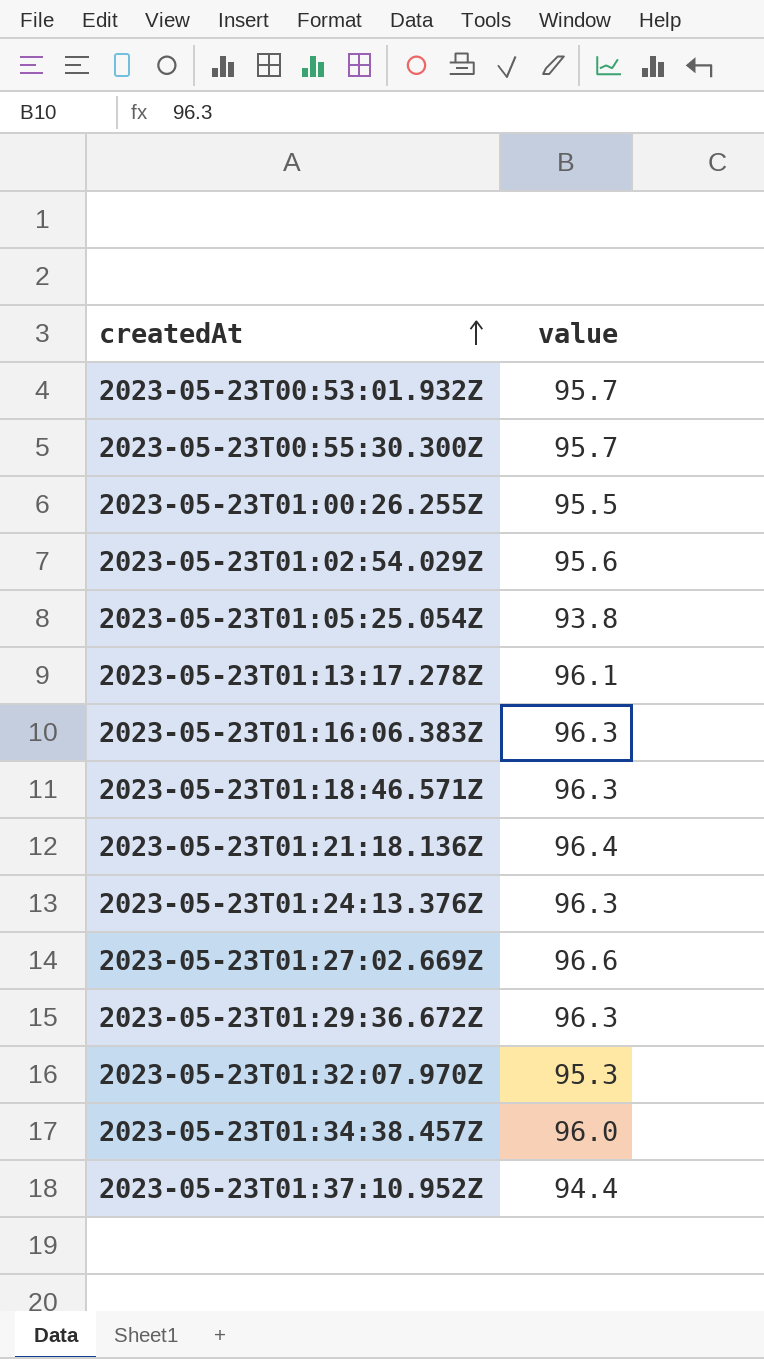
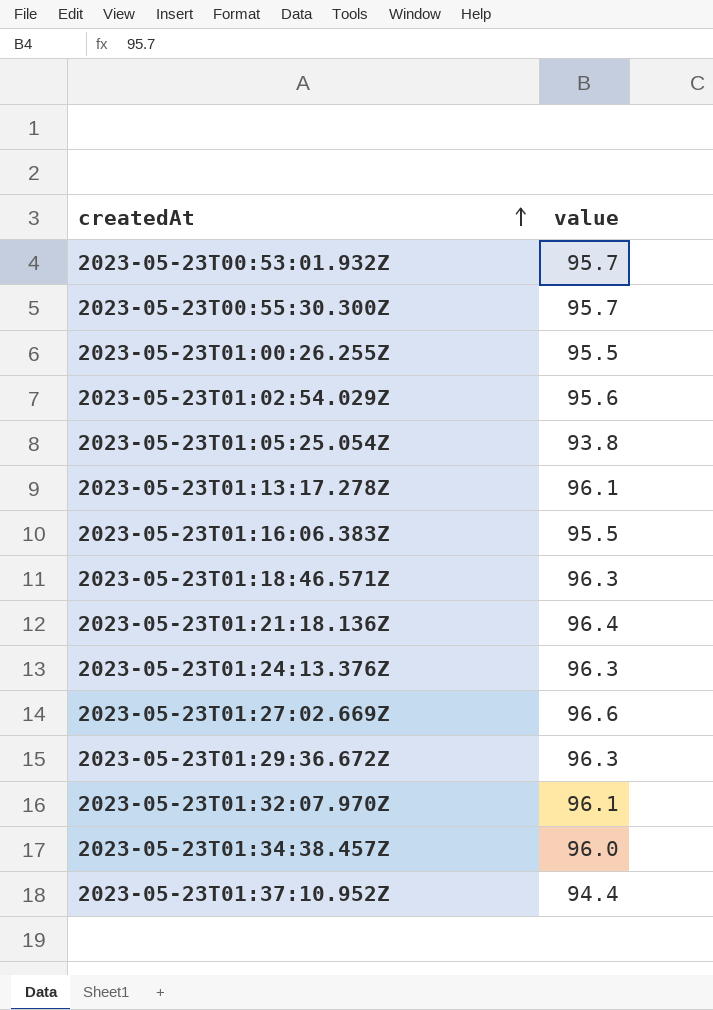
2023-05-23T01:16:06.383Z | value: 96.3 -> 95.5
2023-05-23T01:32:07.970Z | value: 95.3 -> 96.1

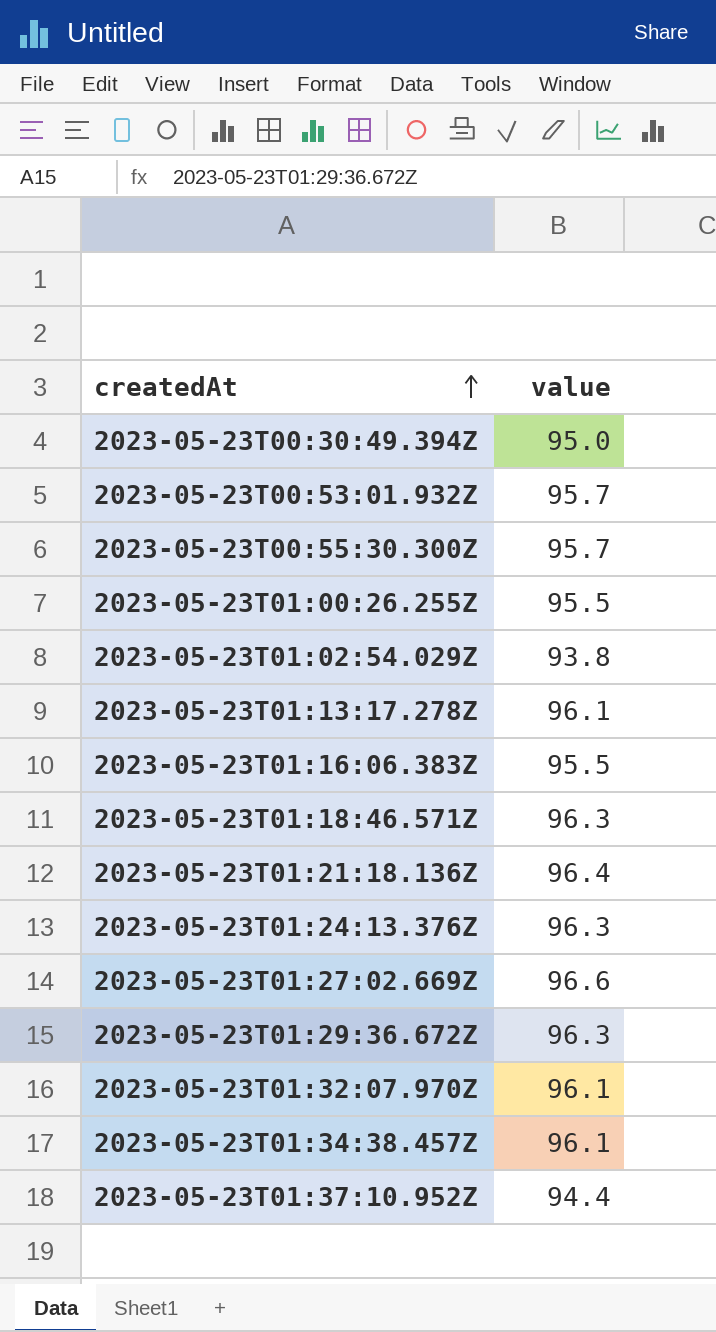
row 2023-05-23T01:05:25.054Z: 93.8 -> none
row 2023-05-23T00:30:49.394Z: none -> 95.0
2023-05-23T01:02:54.029Z | value: 95.6 -> 93.8
2023-05-23T01:34:38.457Z | value: 96.0 -> 96.1

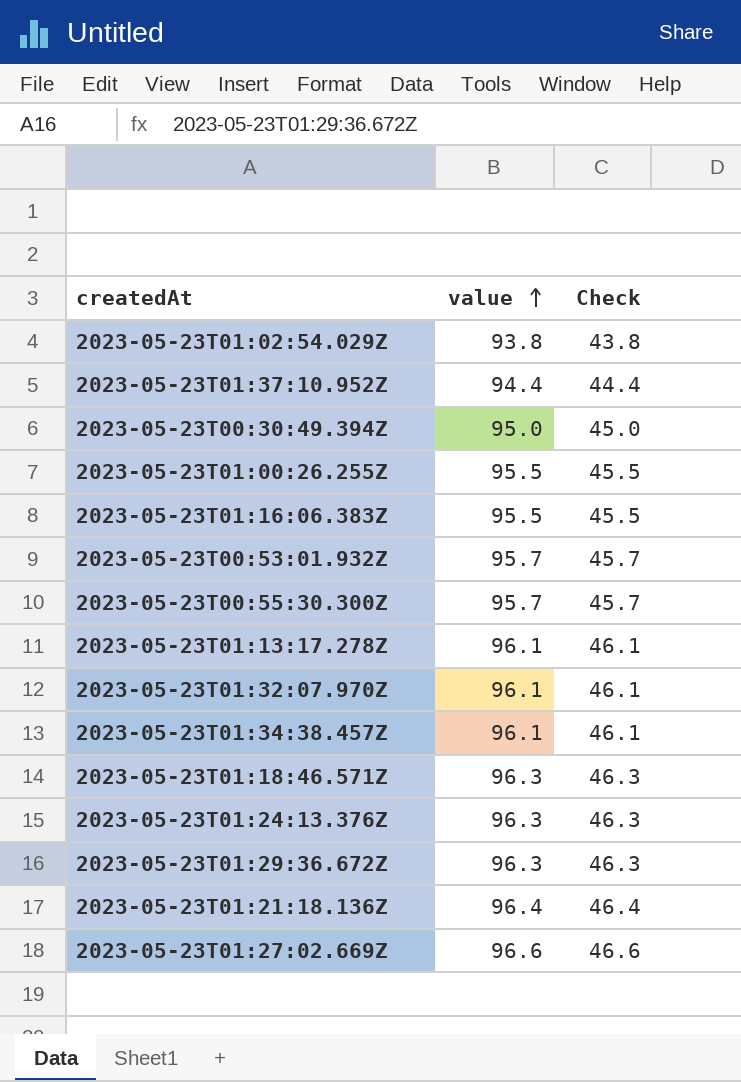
row order: createdAt ascending -> value ascending
column Check | formula: none -> [value] - 50

